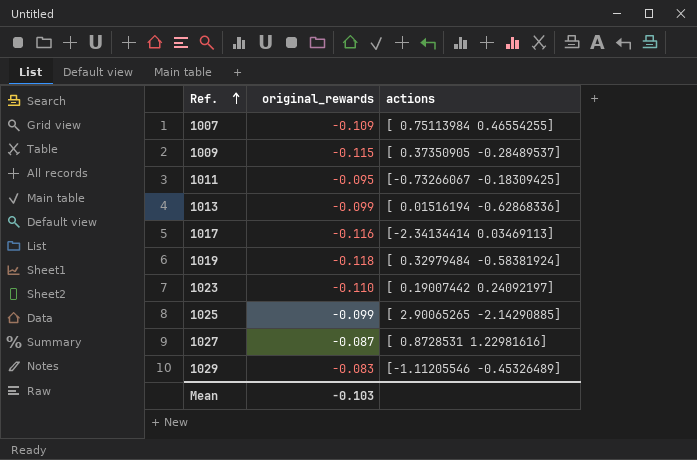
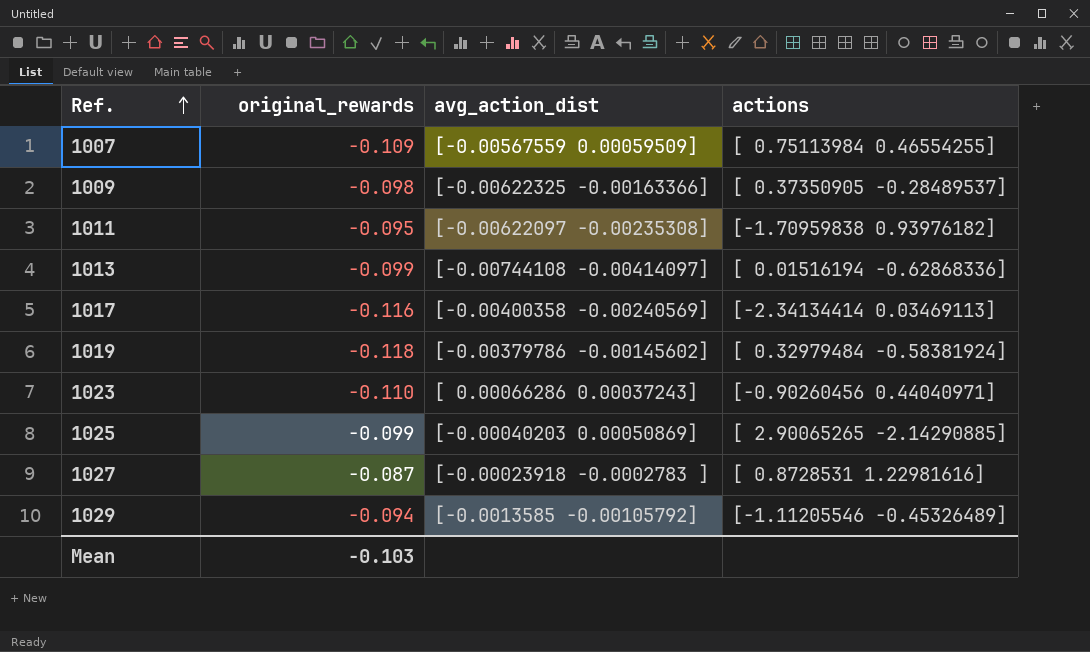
column avg_action_dist | position: none -> 3
1009 | original_rewards: -0.115 -> -0.098
1011 | actions: [-0.73266067 -0.18309425] -> [-1.70959838 0.93976182]
1023 | actions: [ 0.19007442 0.24092197] -> [-0.90260456 0.44040971]
1029 | original_rewards: -0.083 -> -0.094

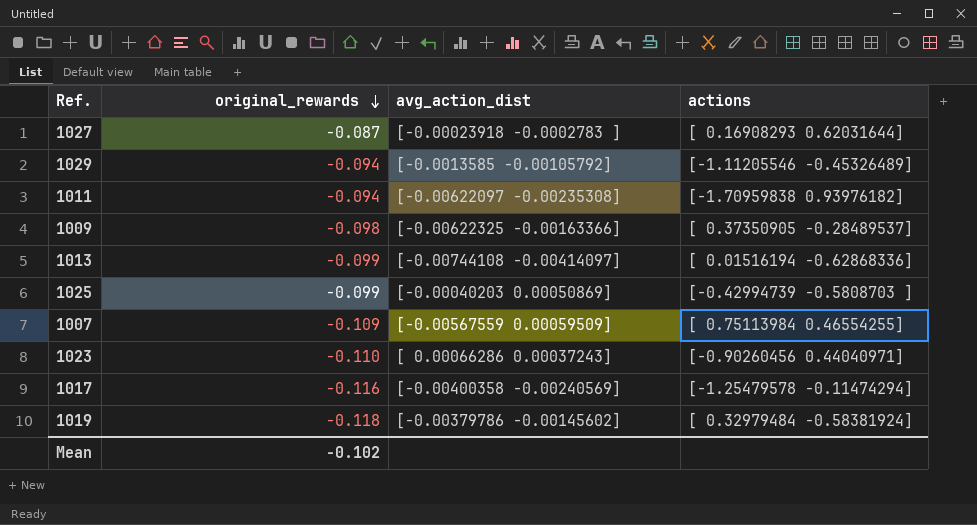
row order: Ref. ascending -> original_rewards descending
1027 | actions: [ 0.8728531 1.22981616] -> [ 0.16908293 0.62031644]
1011 | original_rewards: -0.095 -> -0.094
1025 | actions: [ 2.90065265 -2.14290885] -> [-0.42994739 -0.5808703 ]
1017 | actions: [-2.34134414 0.03469113] -> [-1.25479578 -0.11474294]
Mean | original_rewards: -0.103 -> -0.102

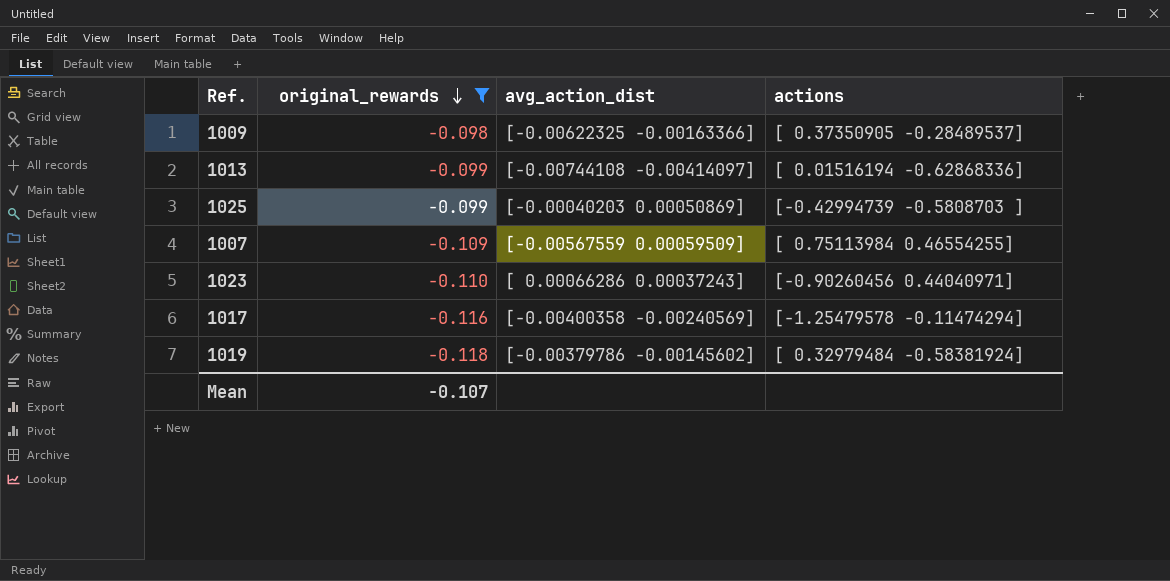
filter: none -> original_rewards <= -0.098
Mean | original_rewards: -0.102 -> -0.107

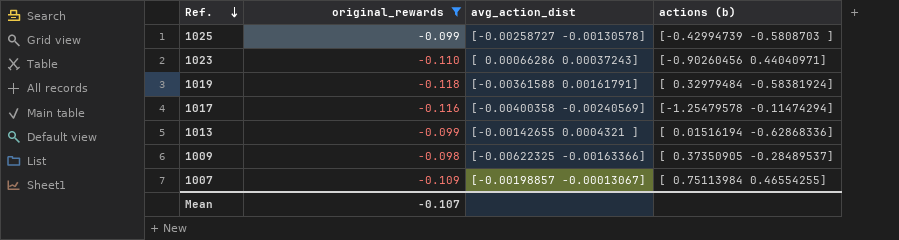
row order: original_rewards descending -> Ref. descending
column name: actions -> actions (b)
1025 | avg_action_dist: [-0.00040203 0.00050869] -> [-0.00258727 -0.00130578]
1019 | avg_action_dist: [-0.00379786 -0.00145602] -> [-0.00361588 0.00161791]
1013 | avg_action_dist: [-0.00744108 -0.00414097] -> [-0.00142655 0.0004321 ]
1007 | avg_action_dist: [-0.00567559 0.00059509] -> [-0.00198857 -0.00013067]

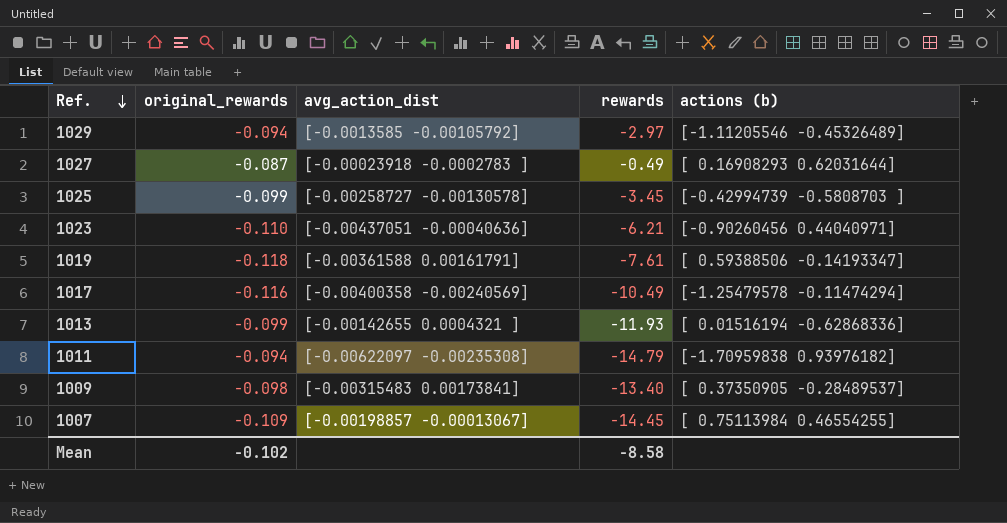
filter: original_rewards <= -0.098 -> none
column rewards | position: none -> 4
1023 | avg_action_dist: [ 0.00066286 0.00037243] -> [-0.00437051 -0.00040636]
1019 | actions (b): [ 0.32979484 -0.58381924] -> [ 0.59388506 -0.14193347]
1009 | avg_action_dist: [-0.00622325 -0.00163366] -> [-0.00315483 0.00173841]
Mean | original_rewards: -0.107 -> -0.102

